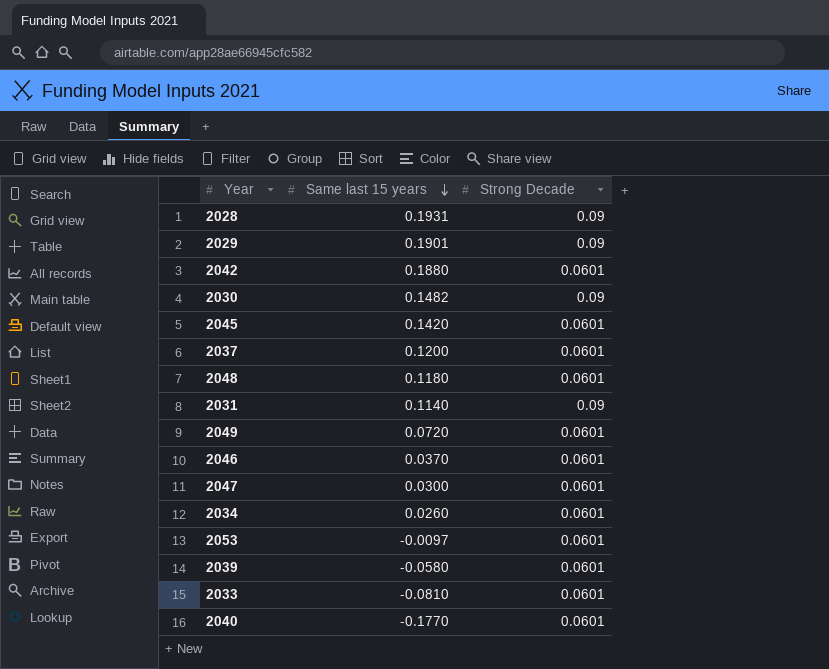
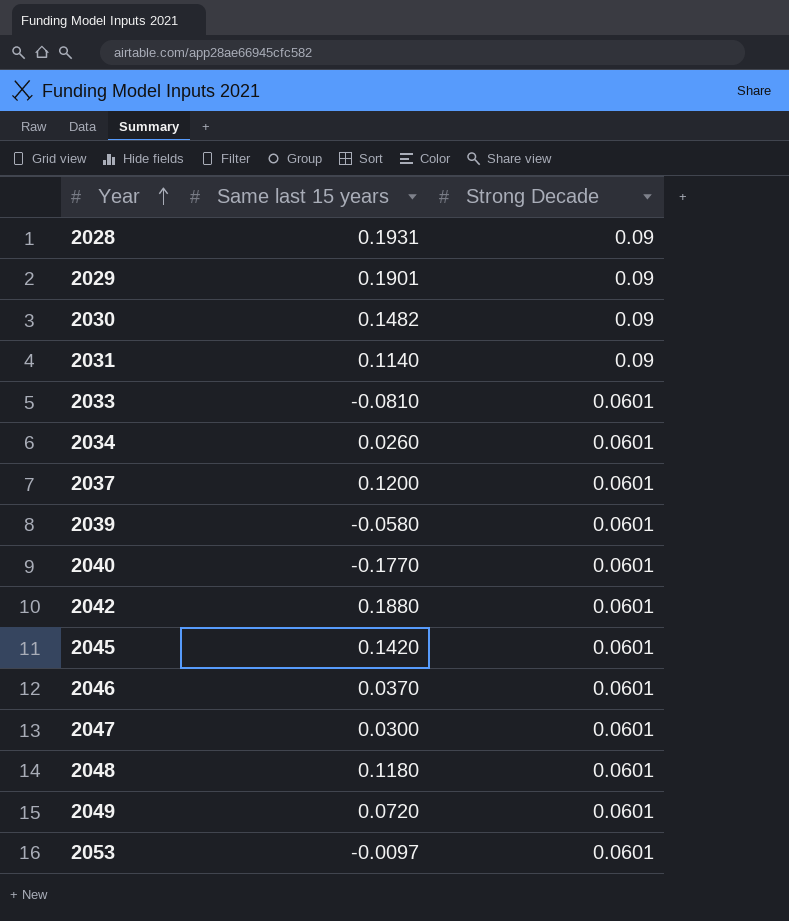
row order: Same last 15 years descending -> Year ascending

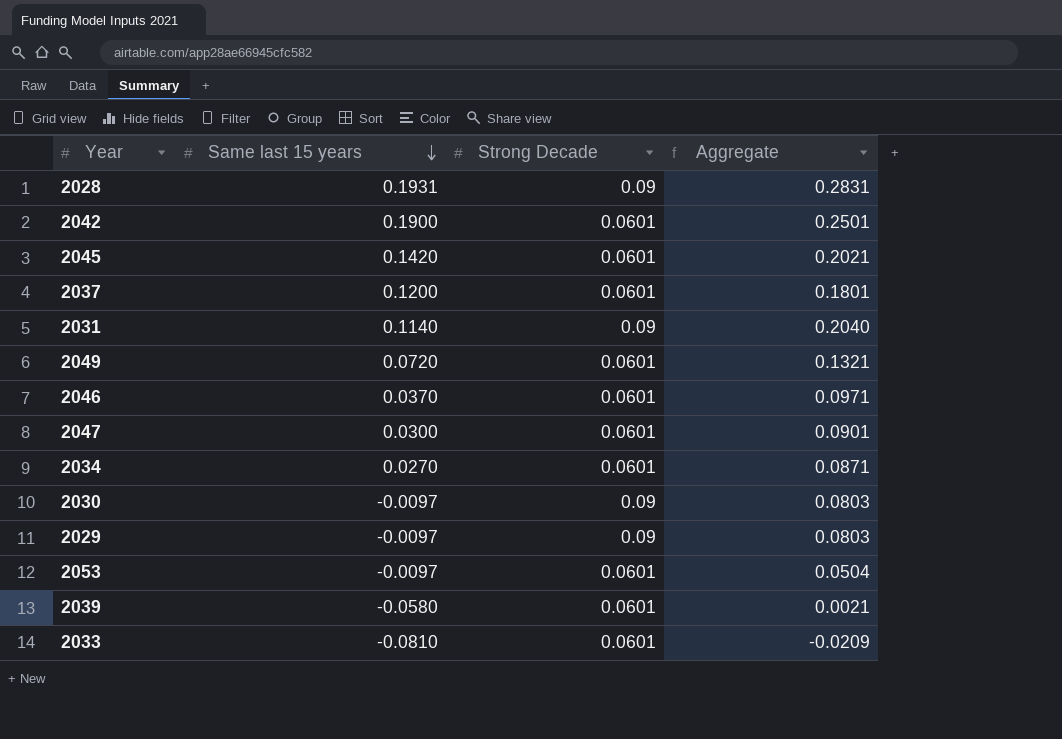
row order: Year ascending -> Same last 15 years descending
column Aggregate | formula: none -> [Same last 15 years] + [Strong Decade]
row 2040: -0.1770 | 0.0601 -> none
row 2048: 0.1180 | 0.0601 -> none
2042 | Same last 15 years: 0.1880 -> 0.1900
2034 | Same last 15 years: 0.0260 -> 0.0270
2030 | Same last 15 years: 0.1482 -> -0.0097
2029 | Same last 15 years: 0.1901 -> -0.0097

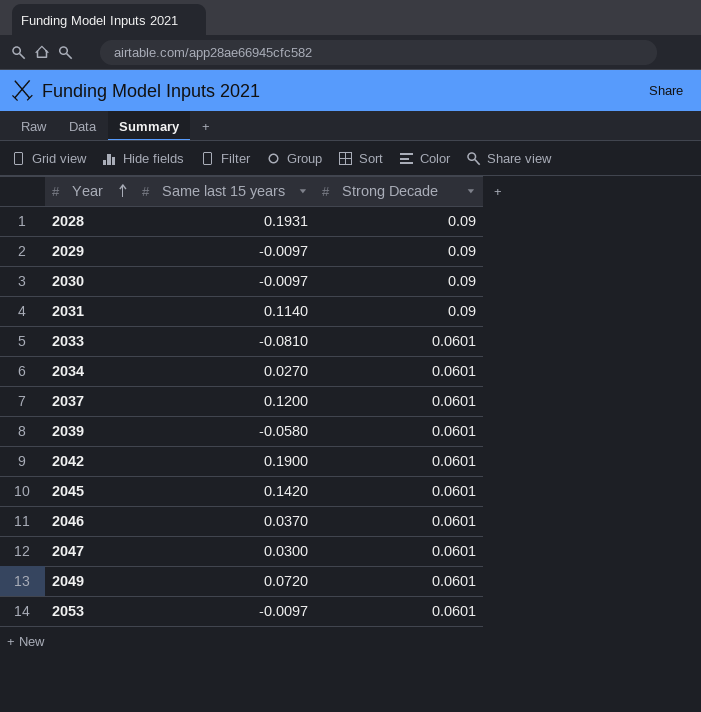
row order: Same last 15 years descending -> Year ascending
column Aggregate | formula: [Same last 15 years] + [Strong Decade] -> none

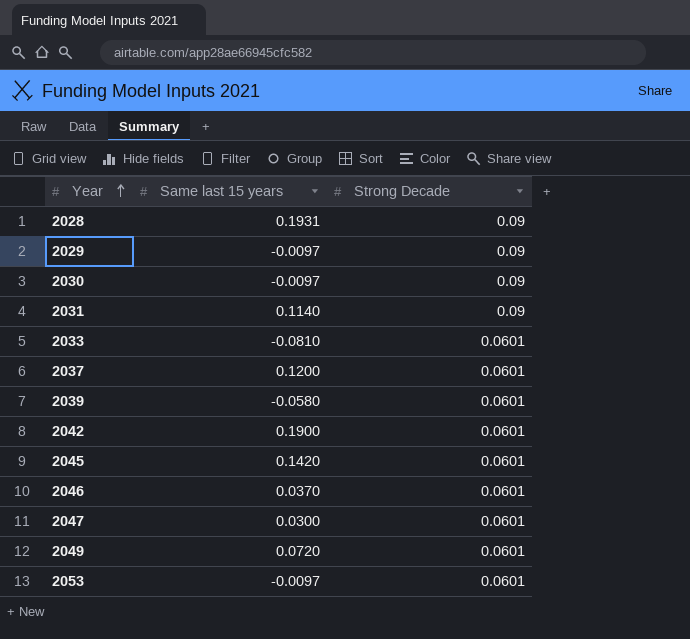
row 2034: 0.0270 | 0.0601 -> none

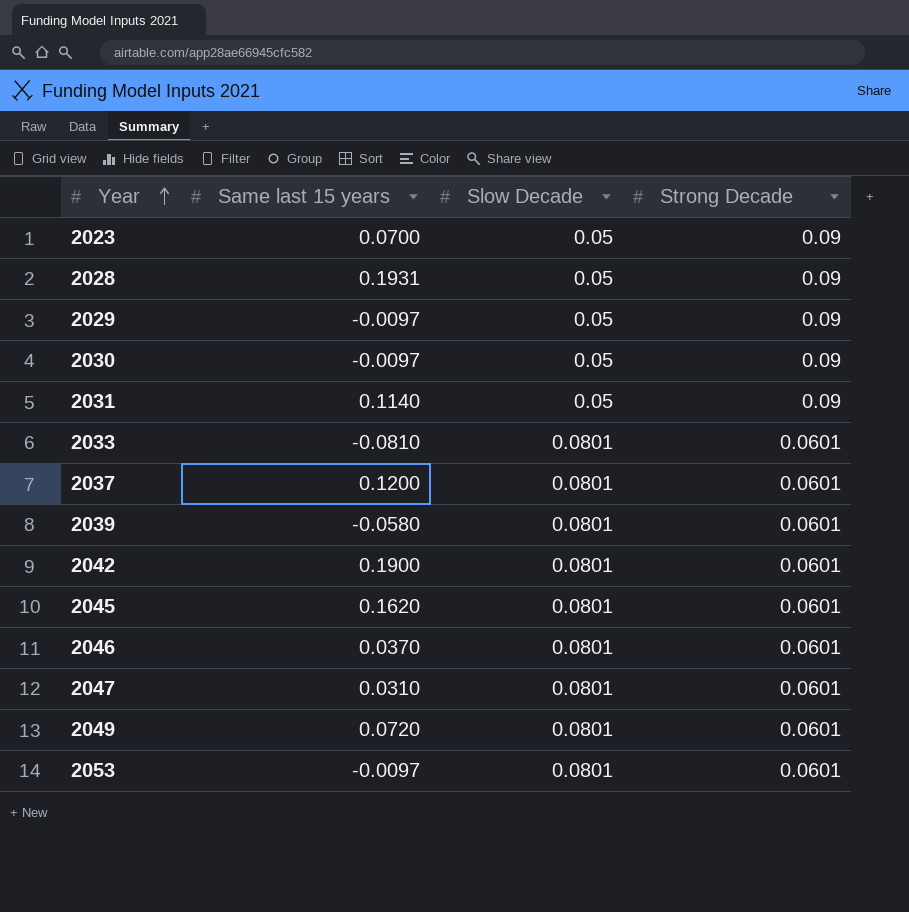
column Slow Decade | position: none -> 3
row 2023: none -> 0.0700 | 0.05 | 0.09
2045 | Same last 15 years: 0.1420 -> 0.1620
2047 | Same last 15 years: 0.0300 -> 0.0310

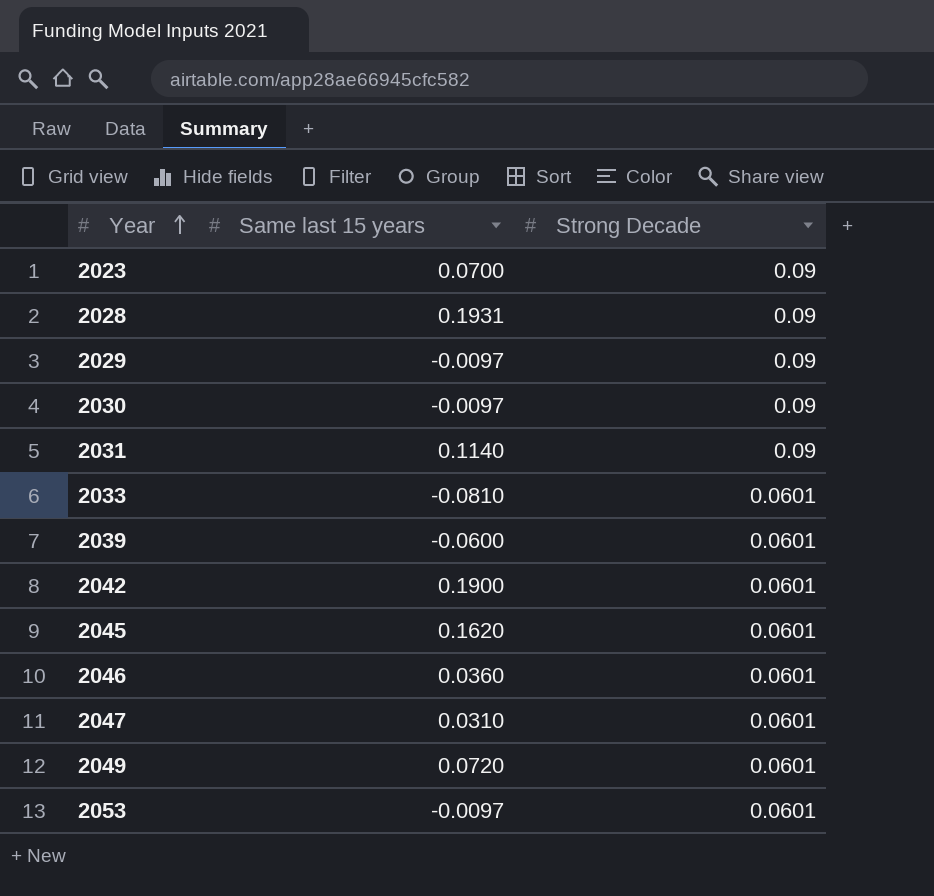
column Slow Decade | position: 3 -> none
row 2037: 0.1200 | 0.0801 | 0.0601 -> none
2039 | Same last 15 years: -0.0580 -> -0.0600
2046 | Same last 15 years: 0.0370 -> 0.0360

